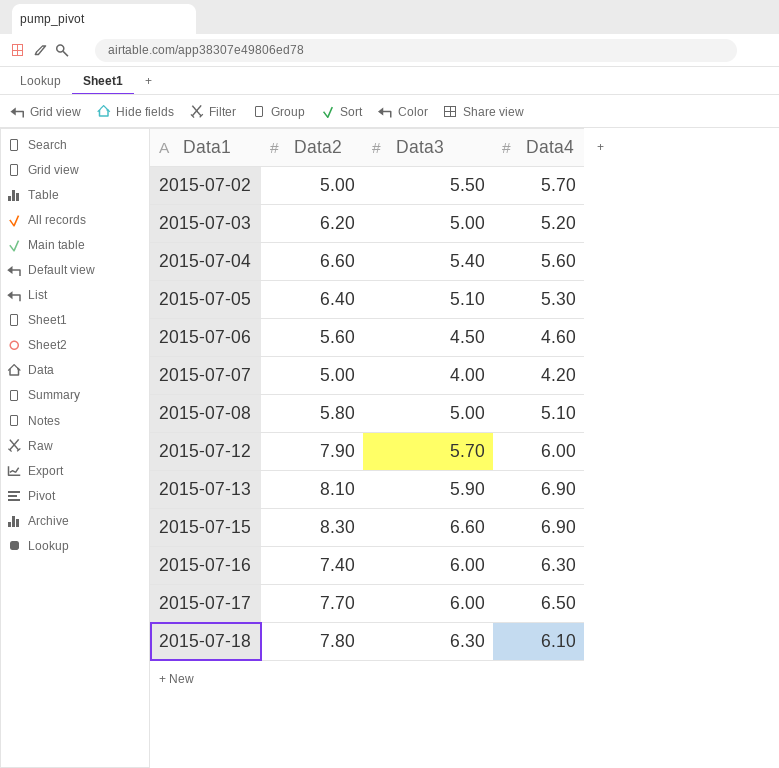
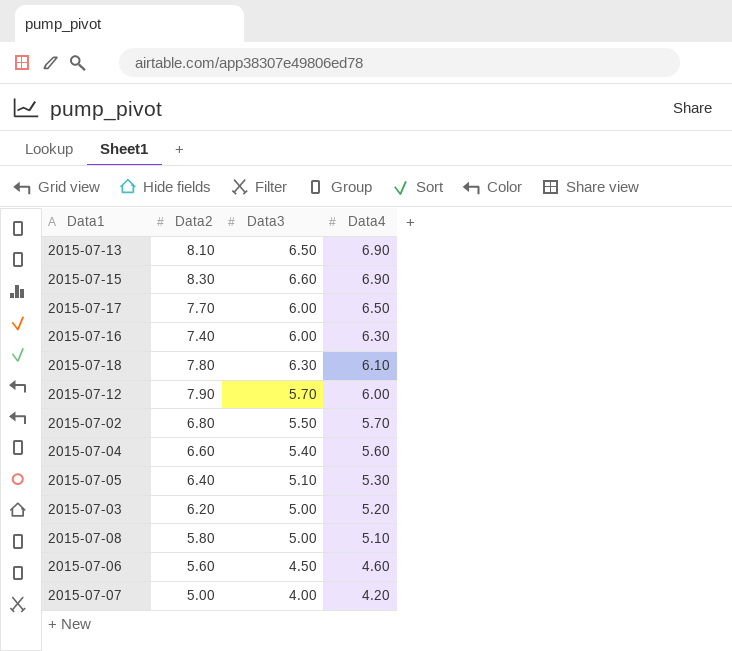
row order: Data1 ascending -> Data4 descending
2015-07-13 | Data3: 5.90 -> 6.50
2015-07-02 | Data2: 5.00 -> 6.80

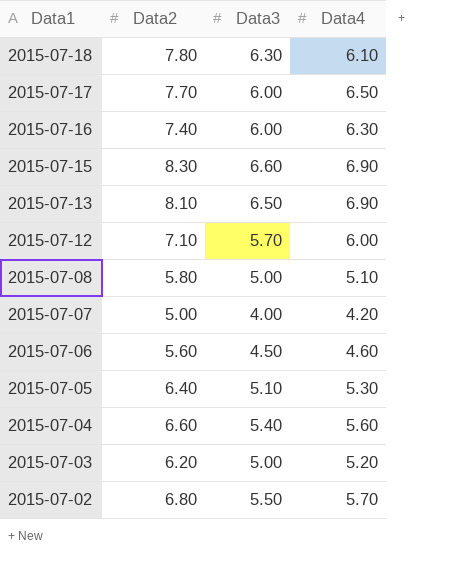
row order: Data4 descending -> Data1 descending
2015-07-12 | Data2: 7.90 -> 7.10

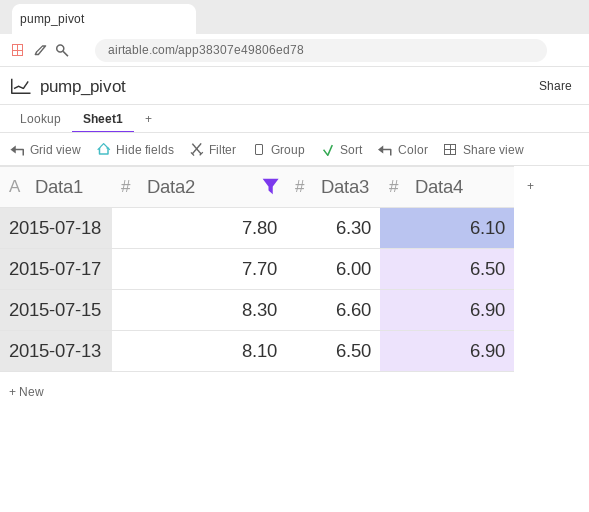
filter: none -> Data2 >= 7.70

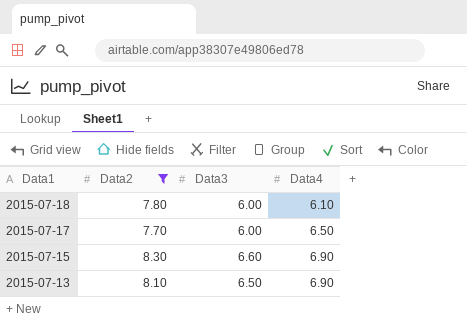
2015-07-18 | Data3: 6.30 -> 6.00

